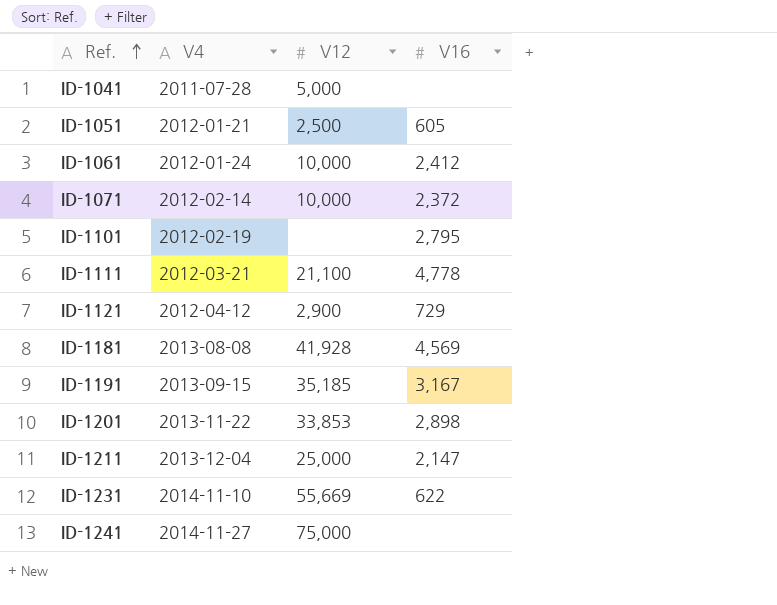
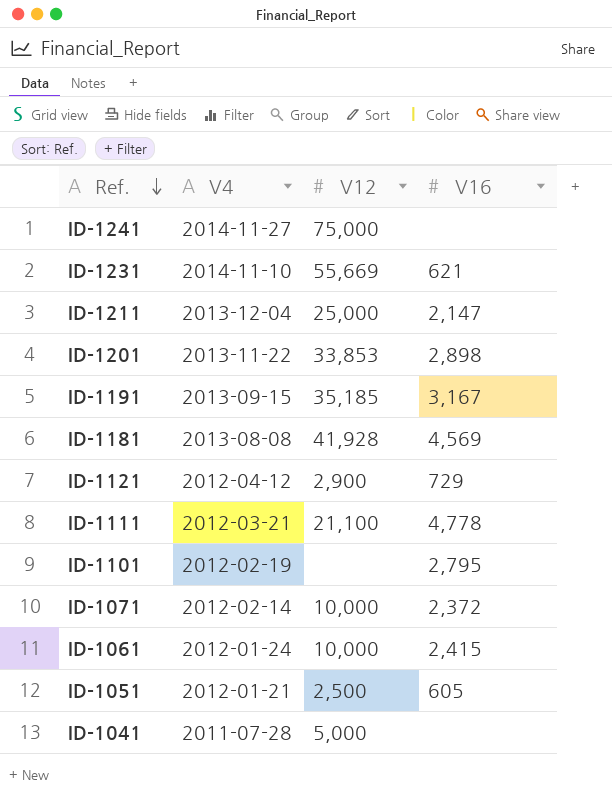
row order: Ref. ascending -> Ref. descending
ID-1231 | V16: 622 -> 621
ID-1061 | V16: 2,412 -> 2,415

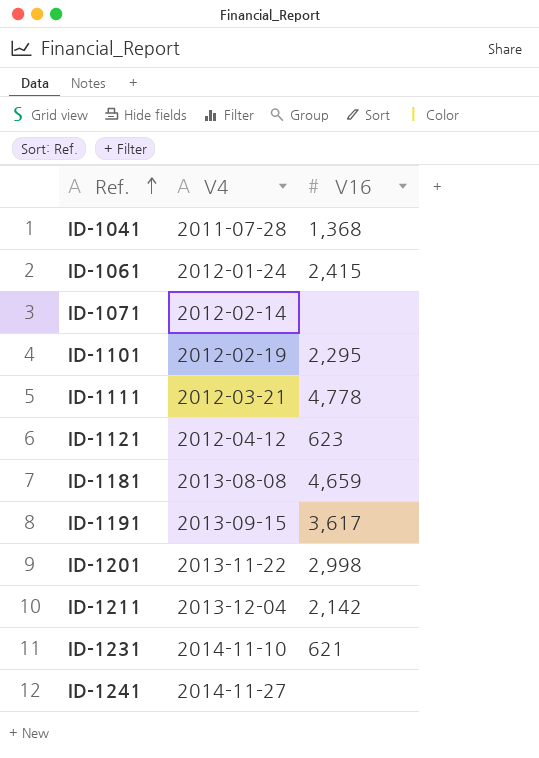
row order: Ref. descending -> Ref. ascending
column V12 | position: 3 -> none
row ID-1051: 2012-01-21 | 2,500 | 605 -> none
ID-1041 | V16: none -> 1,368
ID-1071 | V16: 2,372 -> none
ID-1101 | V16: 2,795 -> 2,295
ID-1121 | V16: 729 -> 623
ID-1181 | V16: 4,569 -> 4,659
ID-1191 | V16: 3,167 -> 3,617
ID-1201 | V16: 2,898 -> 2,998
ID-1211 | V16: 2,147 -> 2,142

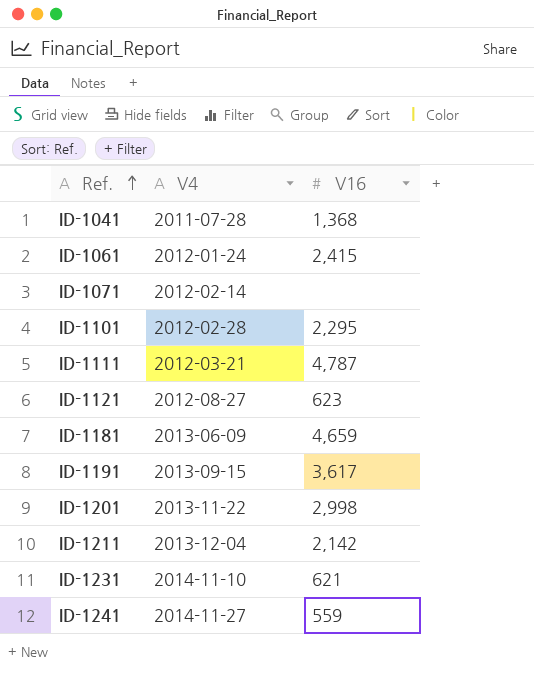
ID-1101 | V4: 2012-02-19 -> 2012-02-28
ID-1111 | V16: 4,778 -> 4,787
ID-1121 | V4: 2012-04-12 -> 2012-08-27
ID-1181 | V4: 2013-08-08 -> 2013-06-09
ID-1241 | V16: none -> 559

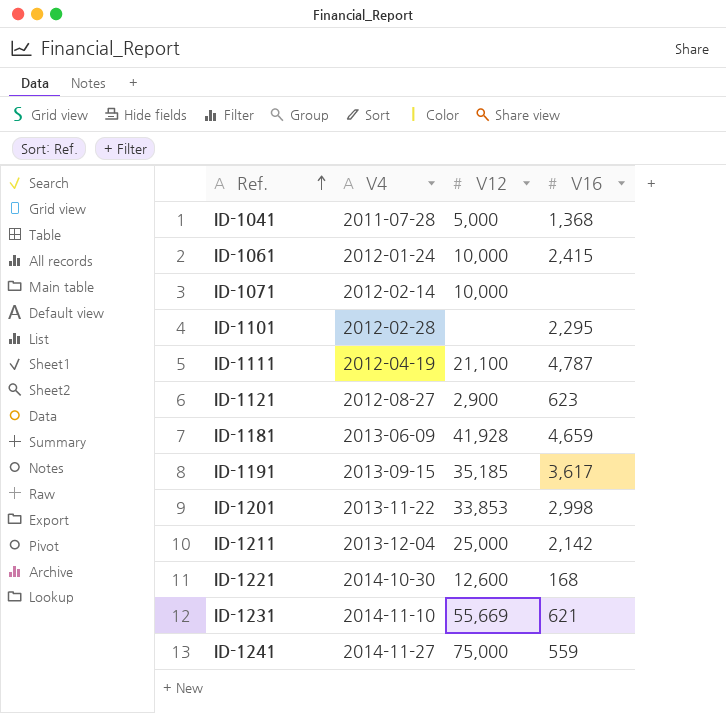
column V12 | position: none -> 3
ID-1111 | V4: 2012-03-21 -> 2012-04-19
row ID-1221: none -> 2014-10-30 | 12,600 | 168

